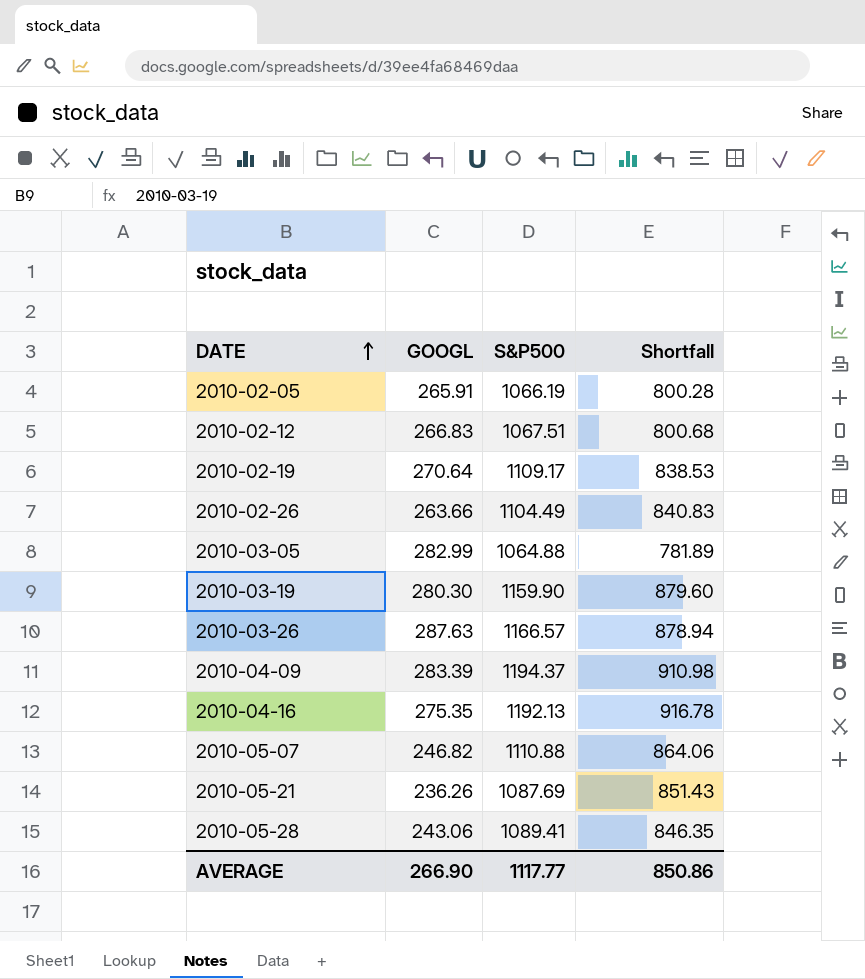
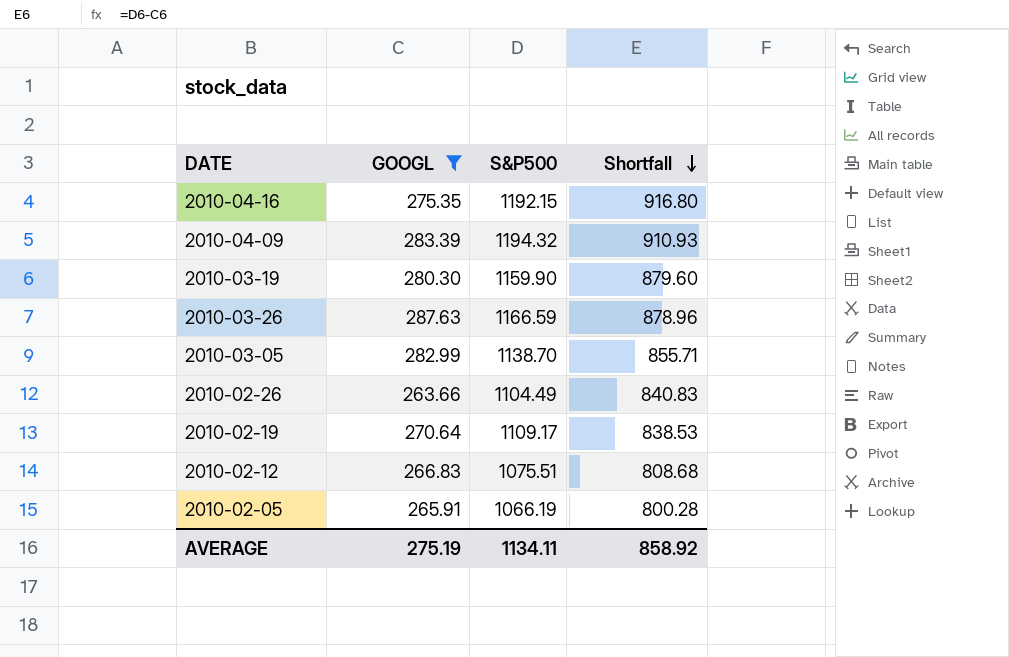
filter: none -> GOOGL >= 263.66
row order: DATE ascending -> Shortfall descending
2010-04-16 | S&P500: 1192.13 -> 1192.15
2010-04-16 | Shortfall: 916.78 -> 916.80
2010-04-09 | S&P500: 1194.37 -> 1194.32
2010-04-09 | Shortfall: 910.98 -> 910.93
2010-03-26 | S&P500: 1166.57 -> 1166.59
2010-03-26 | Shortfall: 878.94 -> 878.96
2010-03-05 | S&P500: 1064.88 -> 1138.70
2010-03-05 | Shortfall: 781.89 -> 855.71
2010-02-12 | S&P500: 1067.51 -> 1075.51
2010-02-12 | Shortfall: 800.68 -> 808.68
AVERAGE | GOOGL: 266.90 -> 275.19
AVERAGE | S&P500: 1117.77 -> 1134.11
AVERAGE | Shortfall: 850.86 -> 858.92

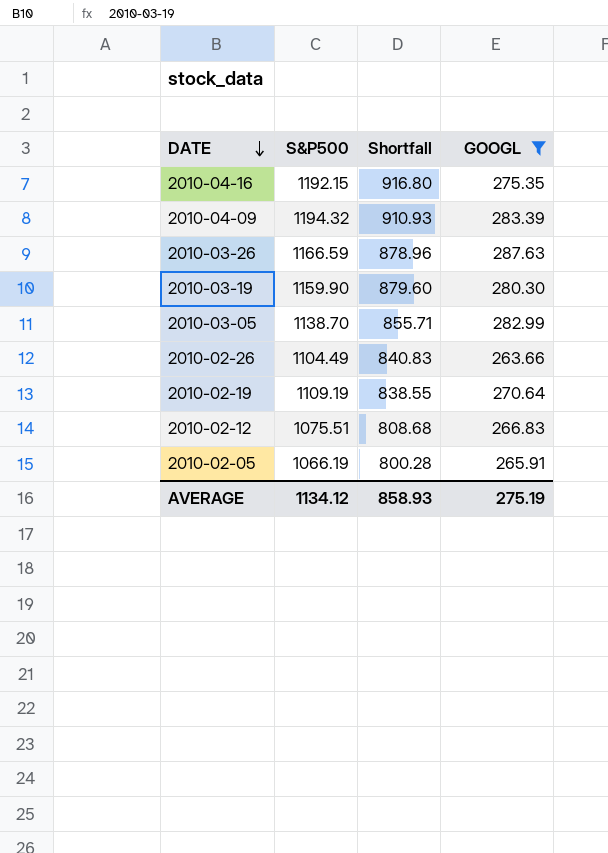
row order: Shortfall descending -> DATE descending
column GOOGL | position: 2 -> 4
2010-02-19 | S&P500: 1109.17 -> 1109.19
2010-02-19 | Shortfall: 838.53 -> 838.55
AVERAGE | S&P500: 1134.11 -> 1134.12
AVERAGE | Shortfall: 858.92 -> 858.93

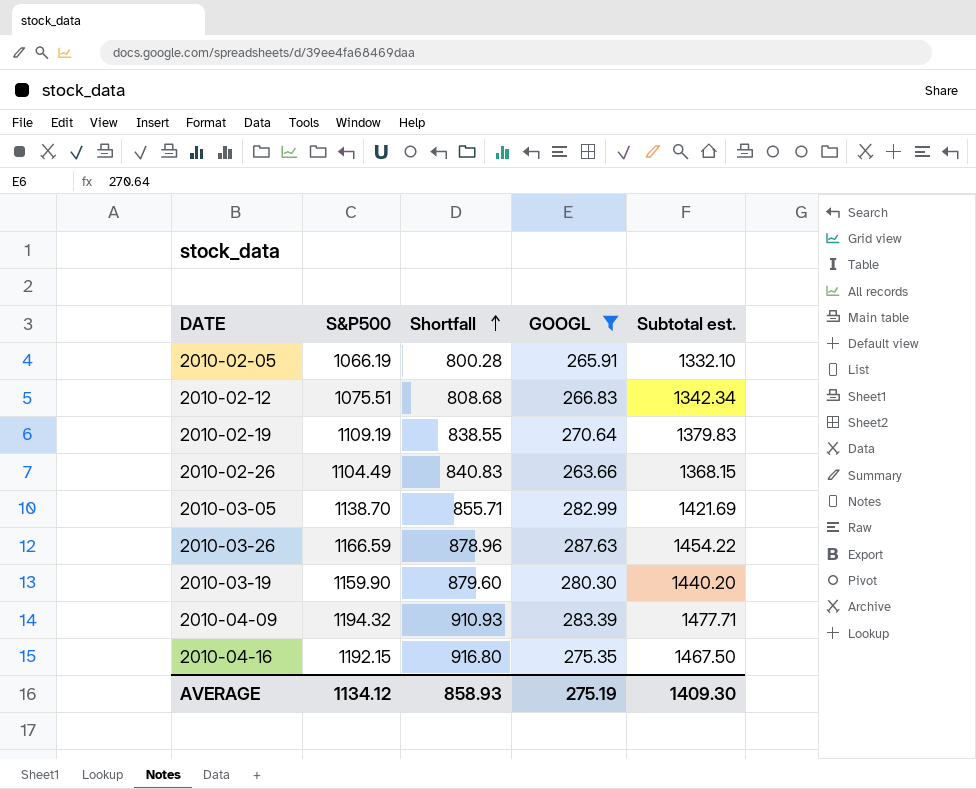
row order: DATE descending -> Shortfall ascending
column Subtotal est. | formula: none -> [S&P500] + [GOOGL]

